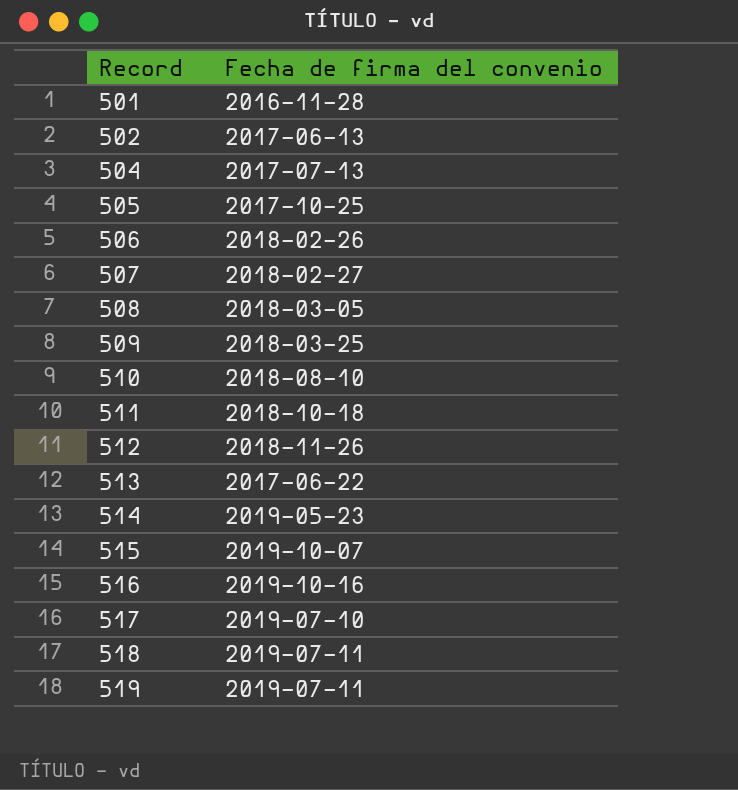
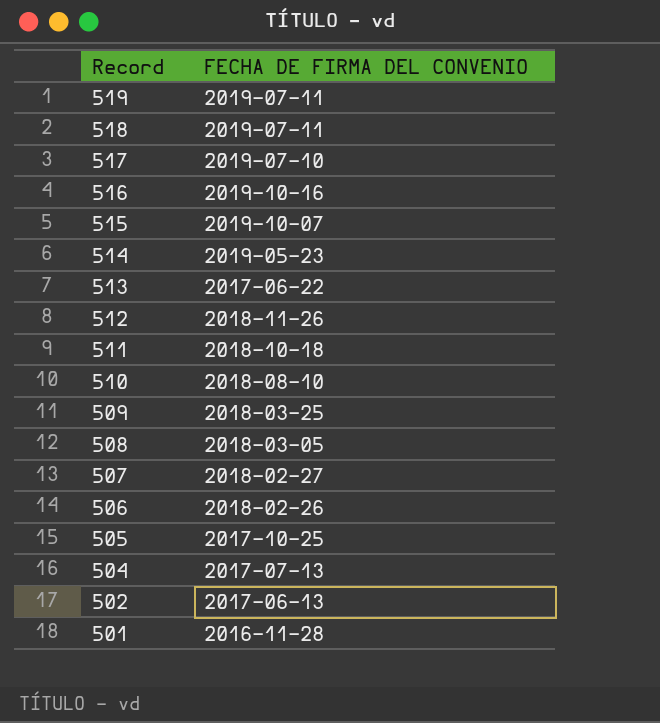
row order: Record ascending -> Record descending
column name: Fecha de firma del convenio -> FECHA DE FIRMA DEL CONVENIO

